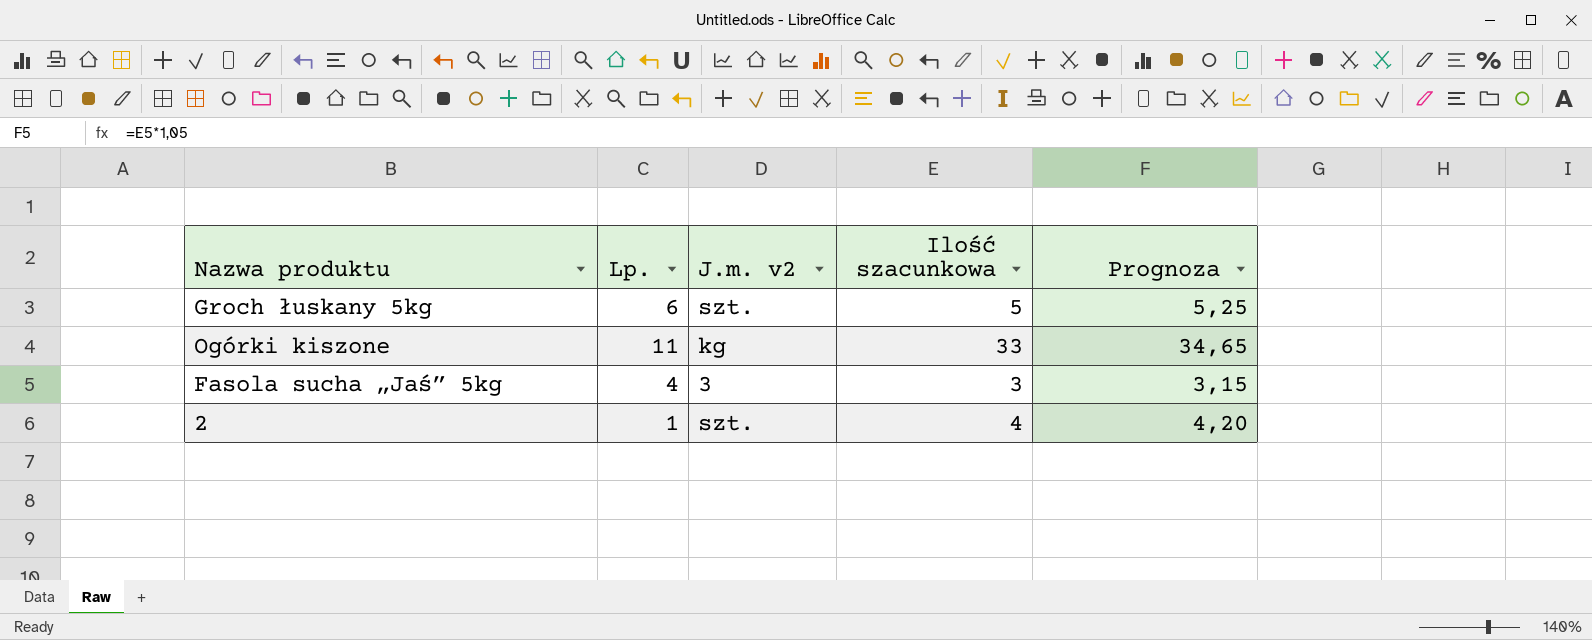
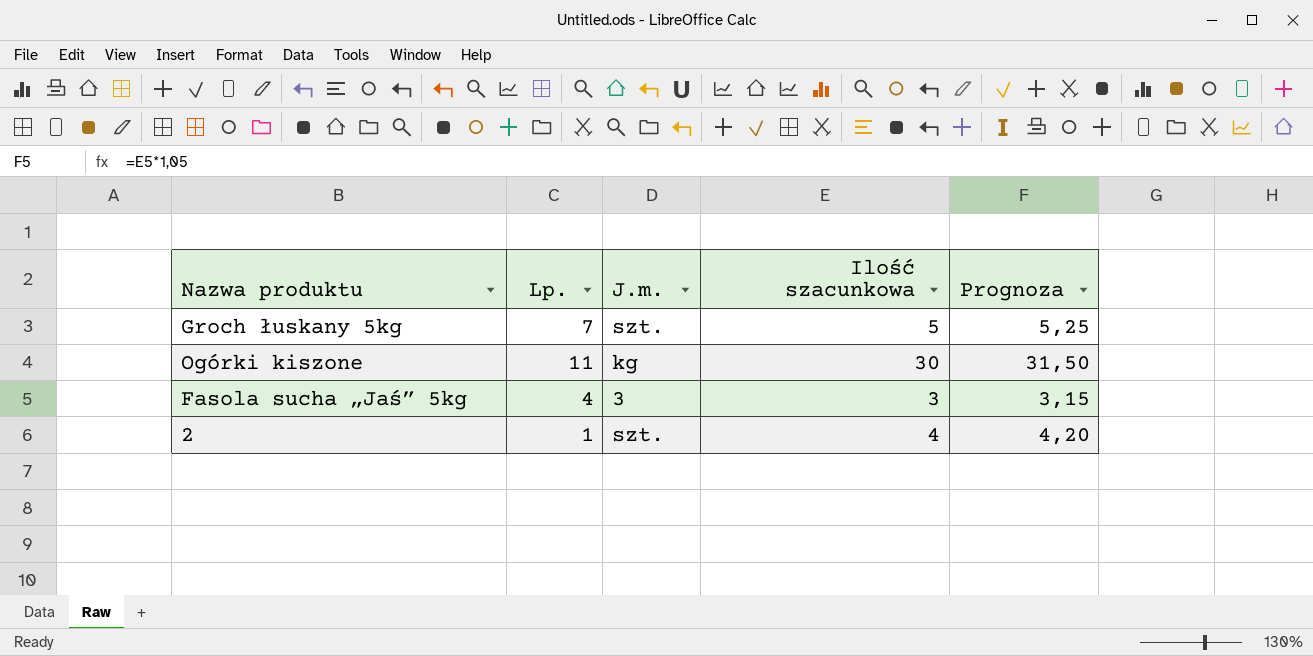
column name: J.m. v2 -> J.m.
Groch łuskany 5kg | Lp.: 6 -> 7
Ogórki kiszone | Ilość szacunkowa: 33 -> 30
Ogórki kiszone | Prognoza: 34,65 -> 31,50

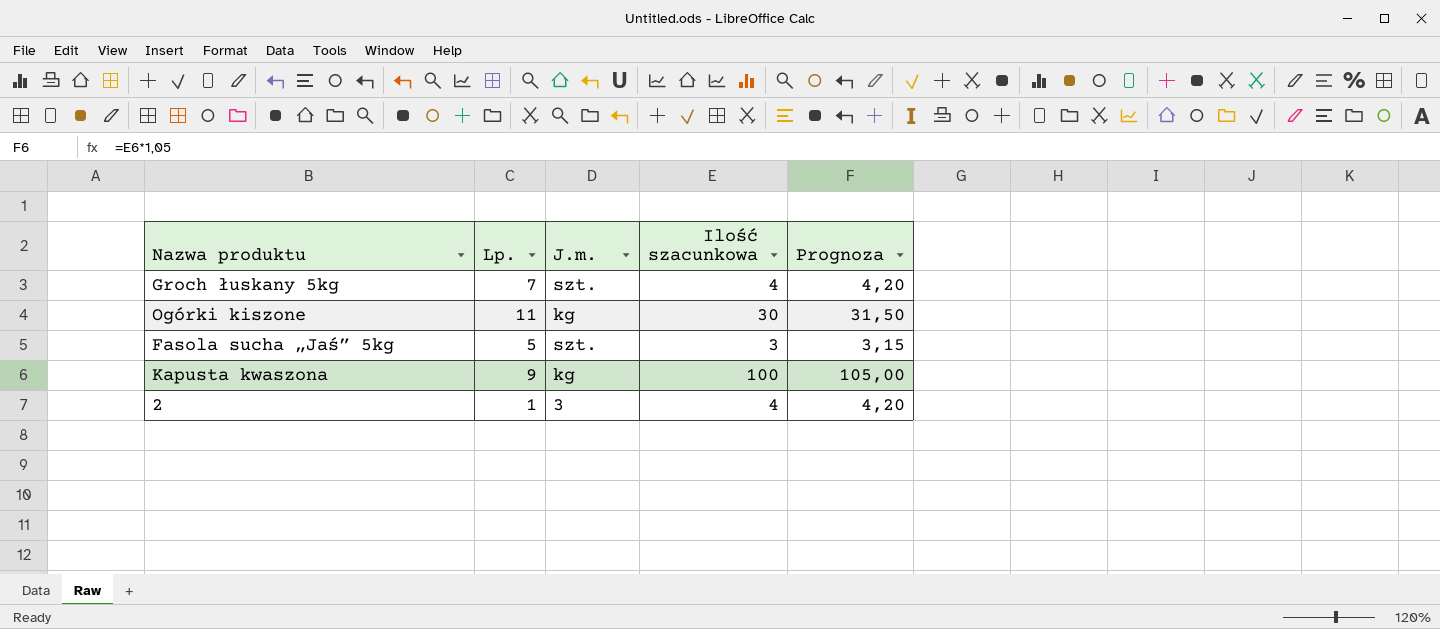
Groch łuskany 5kg | Ilość szacunkowa: 5 -> 4
Groch łuskany 5kg | Prognoza: 5,25 -> 4,20
Fasola sucha „Jaś” 5kg | Lp.: 4 -> 5
Fasola sucha „Jaś” 5kg | J.m.: 3 -> szt.
row Kapusta kwaszona: none -> 9 | kg | 100 | 105,00
2 | J.m.: szt. -> 3

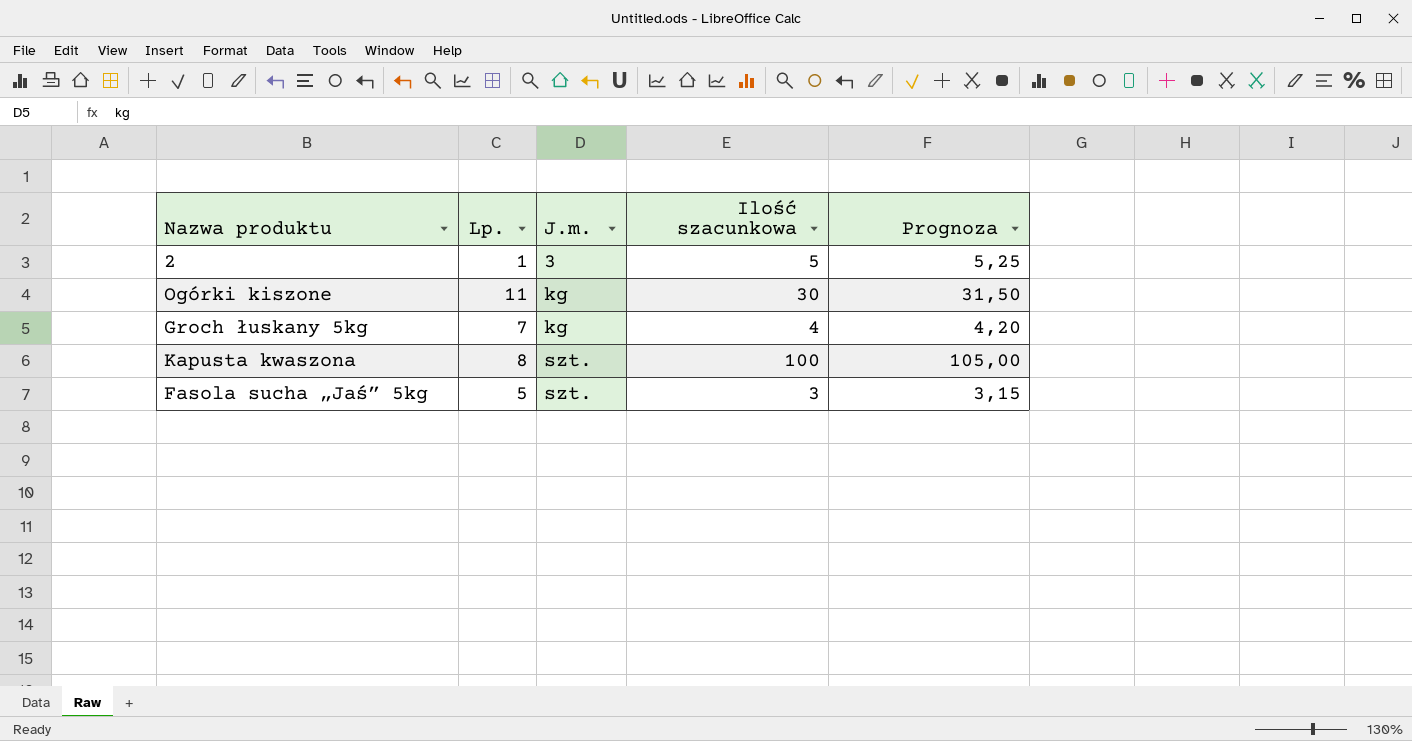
row order: none -> J.m. ascending
2 | Ilość szacunkowa: 4 -> 5
2 | Prognoza: 4,20 -> 5,25
Groch łuskany 5kg | J.m.: szt. -> kg
Kapusta kwaszona | Lp.: 9 -> 8
Kapusta kwaszona | J.m.: kg -> szt.

